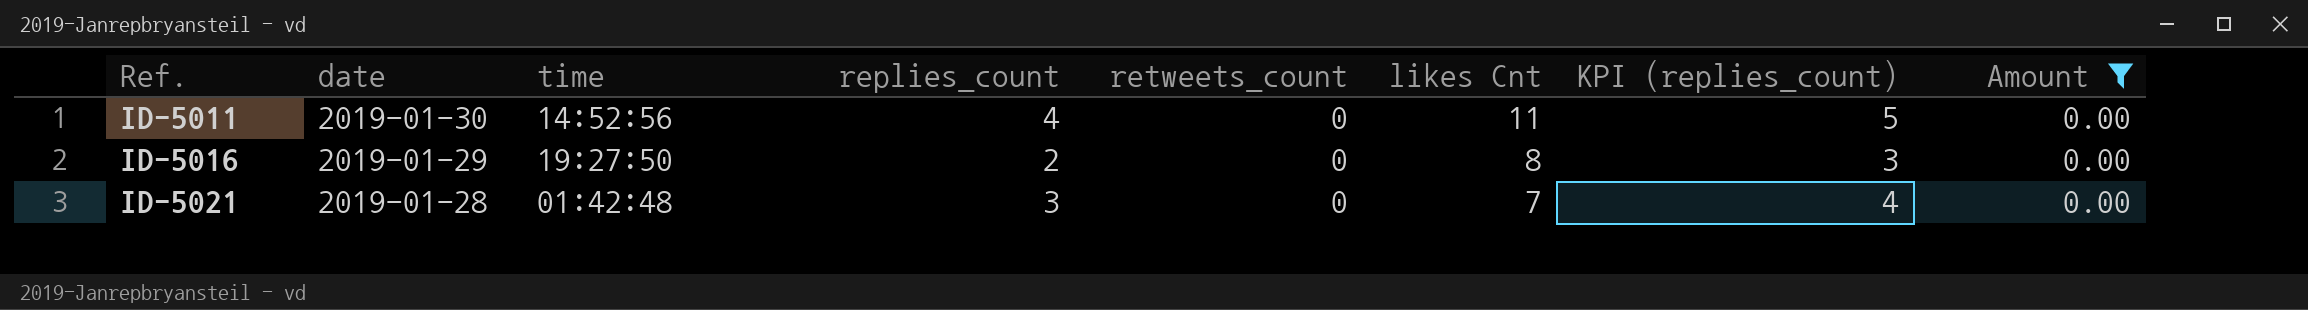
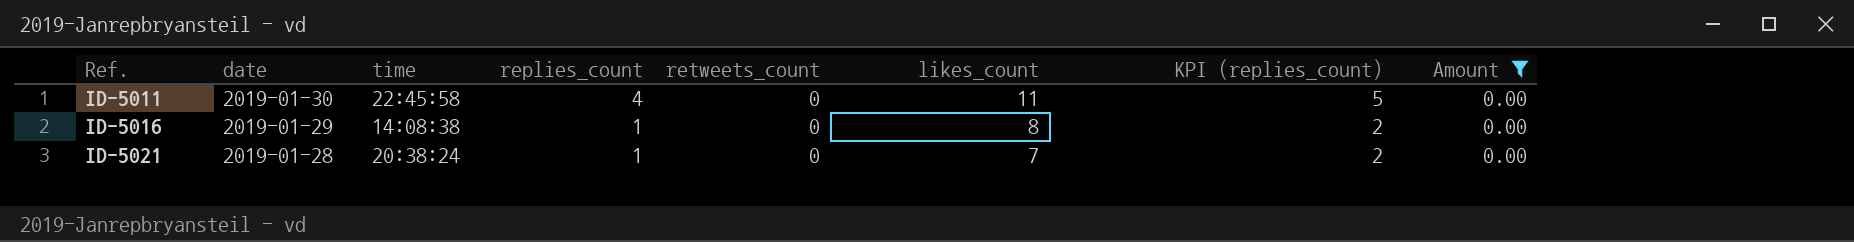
column name: likes Cnt -> likes_count
ID-5011 | time: 14:52:56 -> 22:45:58
ID-5016 | time: 19:27:50 -> 14:08:38
ID-5016 | replies_count: 2 -> 1
ID-5016 | KPI (replies_count): 3 -> 2
ID-5021 | time: 01:42:48 -> 20:38:24
ID-5021 | replies_count: 3 -> 1
ID-5021 | KPI (replies_count): 4 -> 2

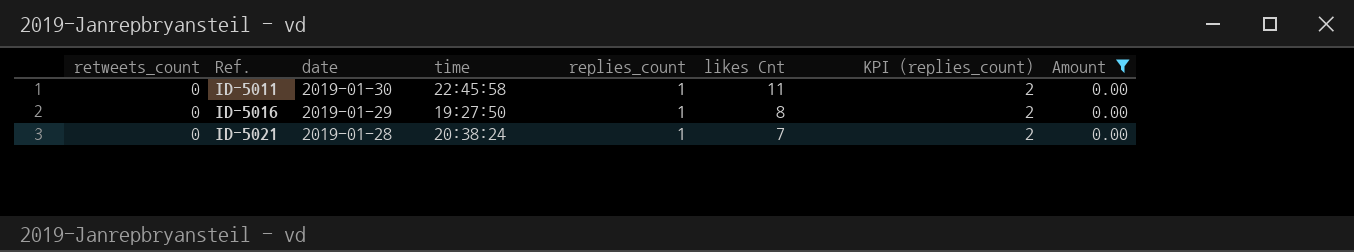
column retweets_count | position: 5 -> 1
column name: likes_count -> likes Cnt
ID-5011 | replies_count: 4 -> 1
ID-5011 | KPI (replies_count): 5 -> 2
ID-5016 | time: 14:08:38 -> 19:27:50

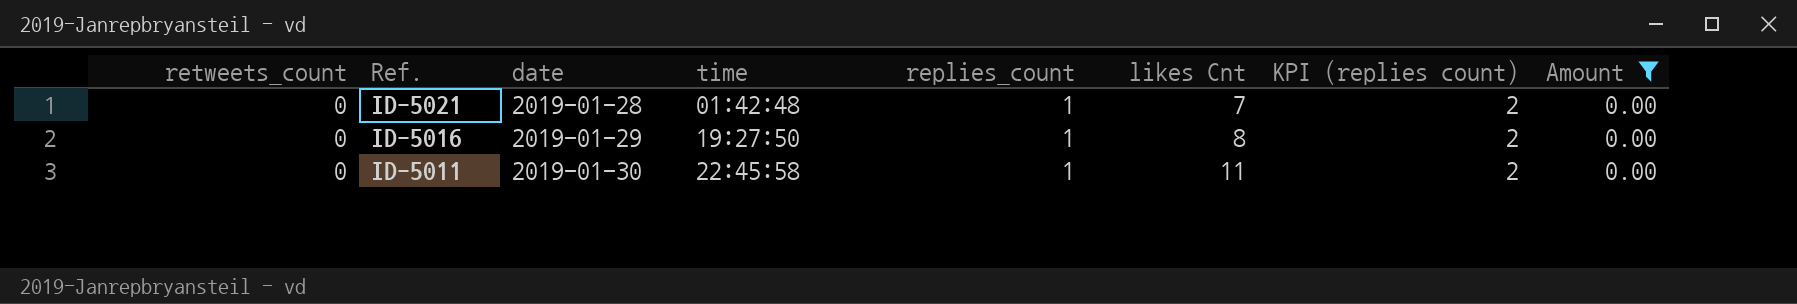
row order: Ref. ascending -> Ref. descending
column name: KPI (replies_count) -> KPI (replies count)
ID-5021 | time: 20:38:24 -> 01:42:48

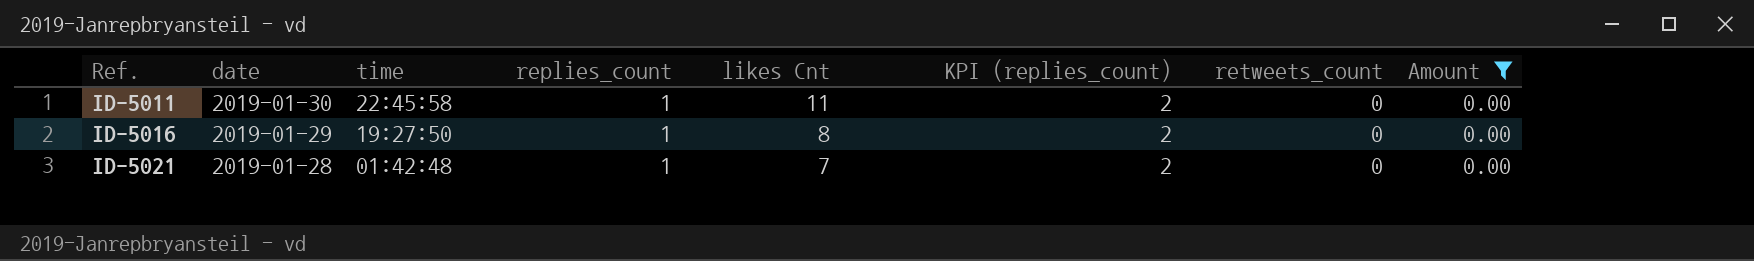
row order: Ref. descending -> Ref. ascending
column name: KPI (replies count) -> KPI (replies_count)
column retweets_count | position: 1 -> 7

